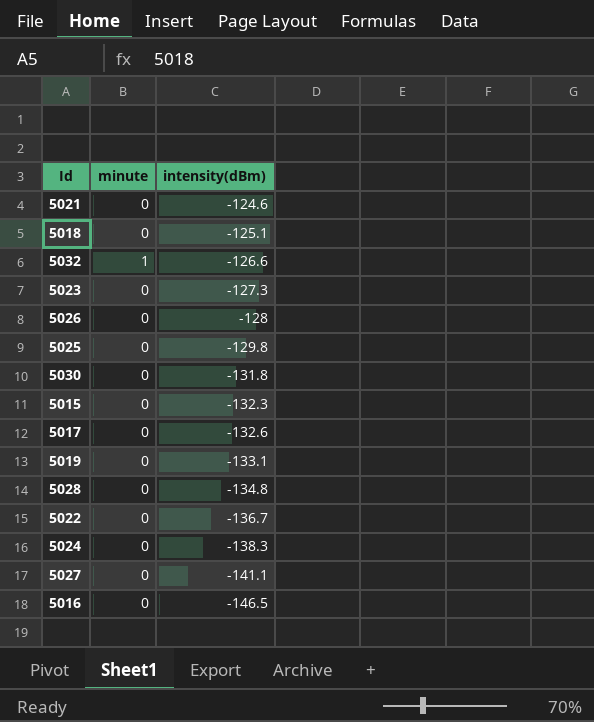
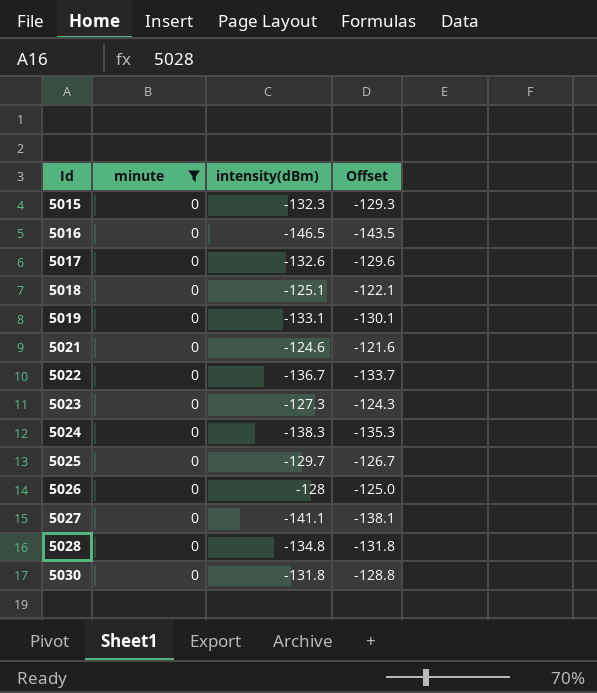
filter: none -> minute = 0
row order: intensity(dBm) descending -> Id ascending
column Offset | formula: none -> [intensity(dBm)] + 3
5025 | intensity(dBm): -129.8 -> -129.7

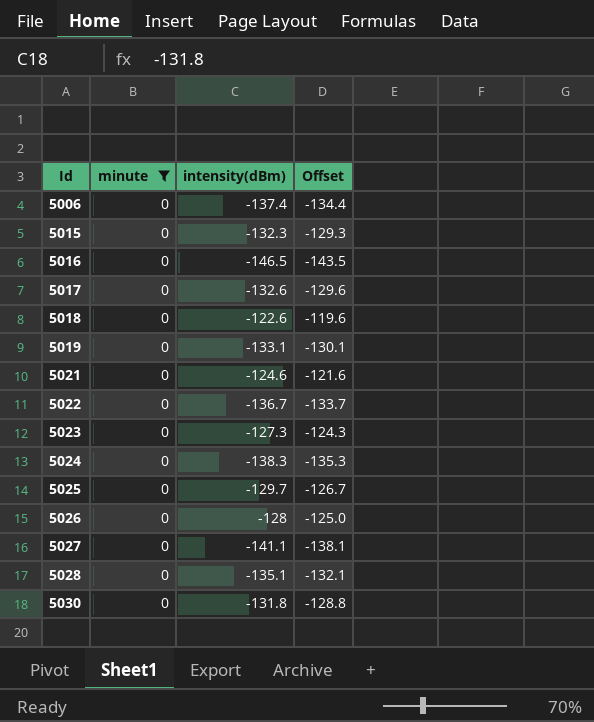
row 5006: none -> 0 | -137.4 | -134.4
5018 | intensity(dBm): -125.1 -> -122.6
5018 | Offset: -122.1 -> -119.6
5028 | intensity(dBm): -134.8 -> -135.1
5028 | Offset: -131.8 -> -132.1

